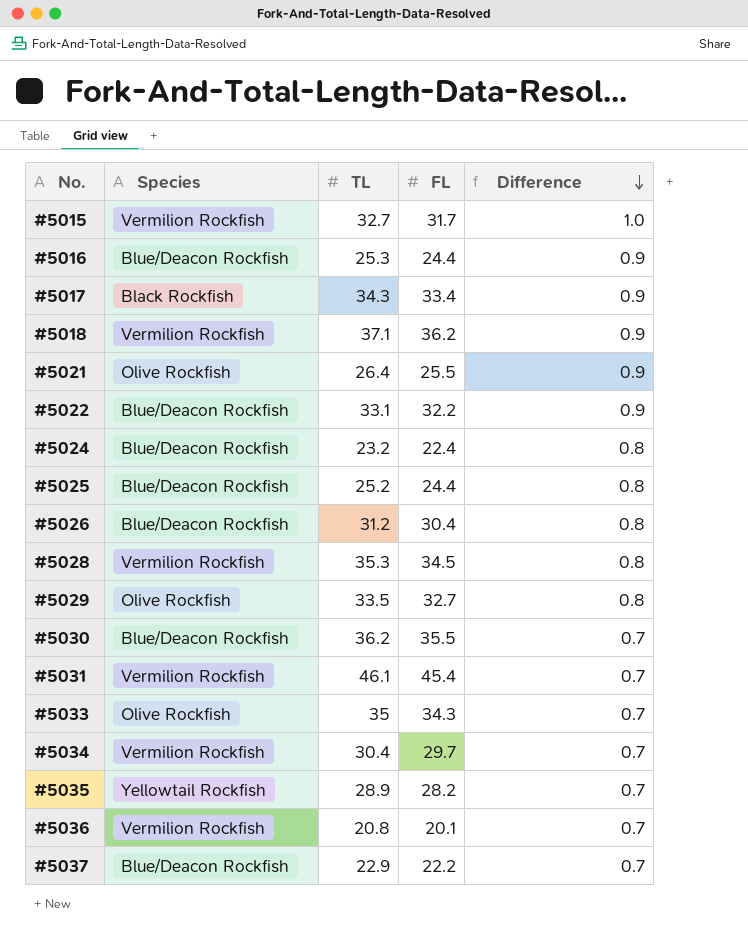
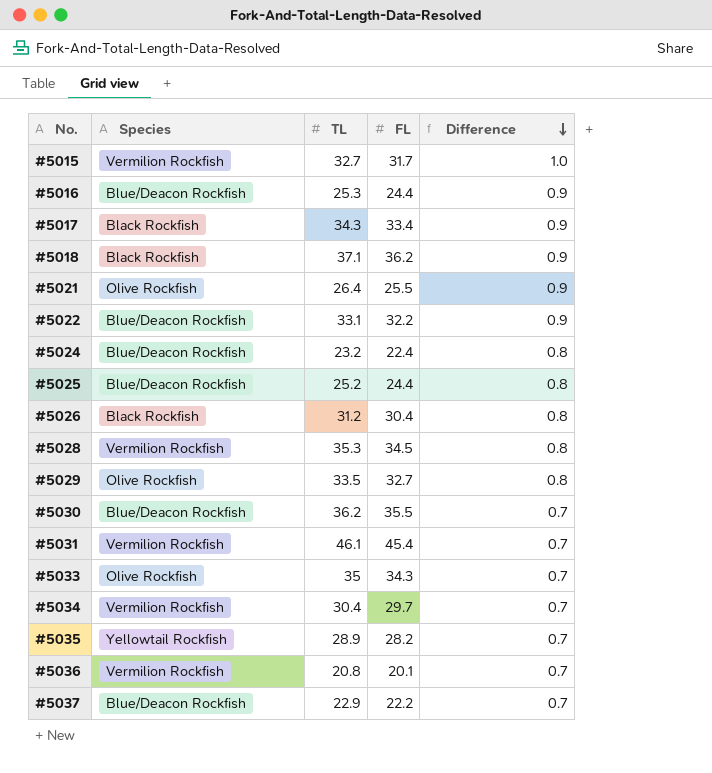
#5018 | Species: Vermilion Rockfish -> Black Rockfish
#5026 | Species: Blue/Deacon Rockfish -> Black Rockfish

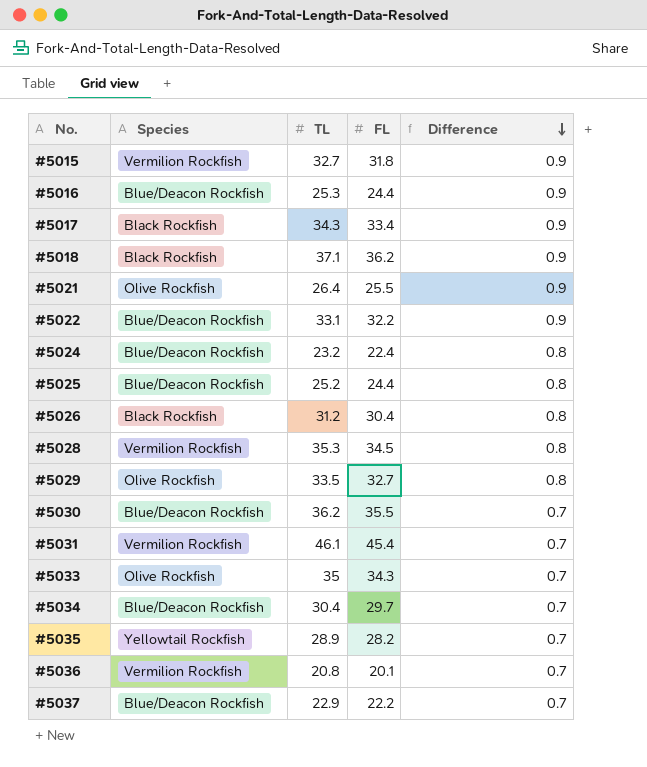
#5015 | FL: 31.7 -> 31.8
#5015 | Difference: 1.0 -> 0.9
#5034 | Species: Vermilion Rockfish -> Blue/Deacon Rockfish

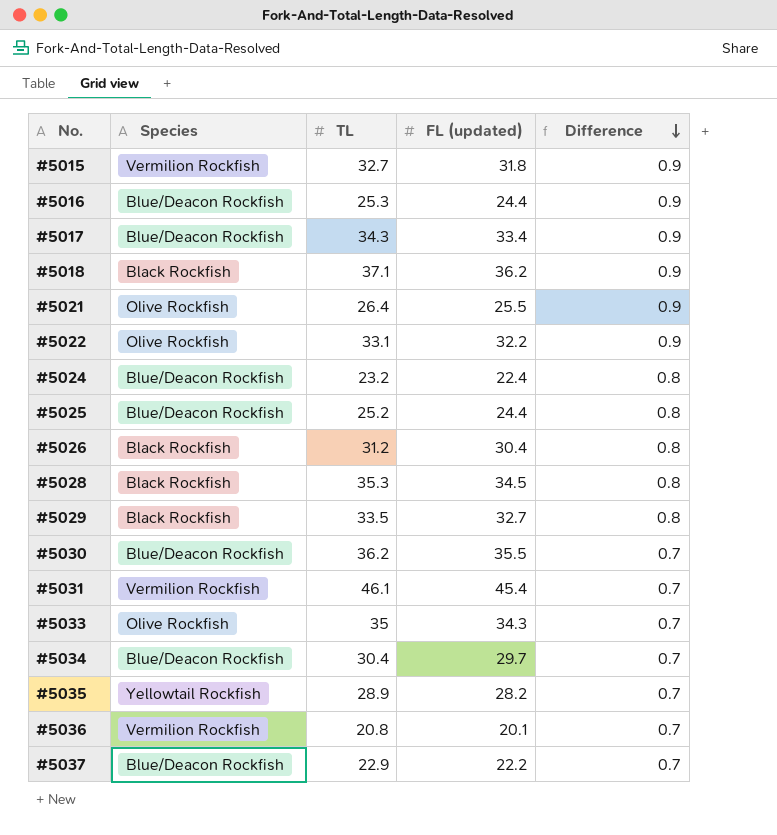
column name: FL -> FL (updated)
#5017 | Species: Black Rockfish -> Blue/Deacon Rockfish
#5022 | Species: Blue/Deacon Rockfish -> Olive Rockfish
#5028 | Species: Vermilion Rockfish -> Black Rockfish
#5029 | Species: Olive Rockfish -> Black Rockfish

